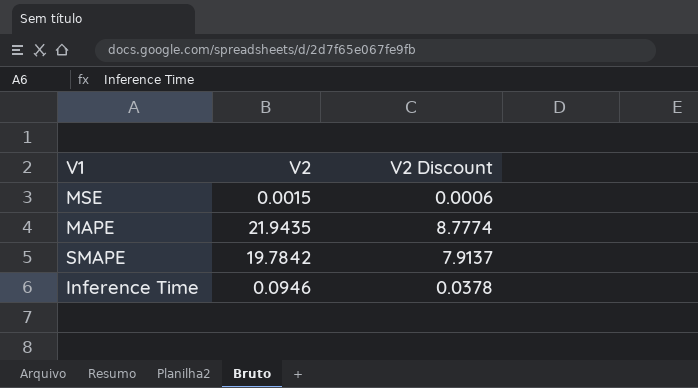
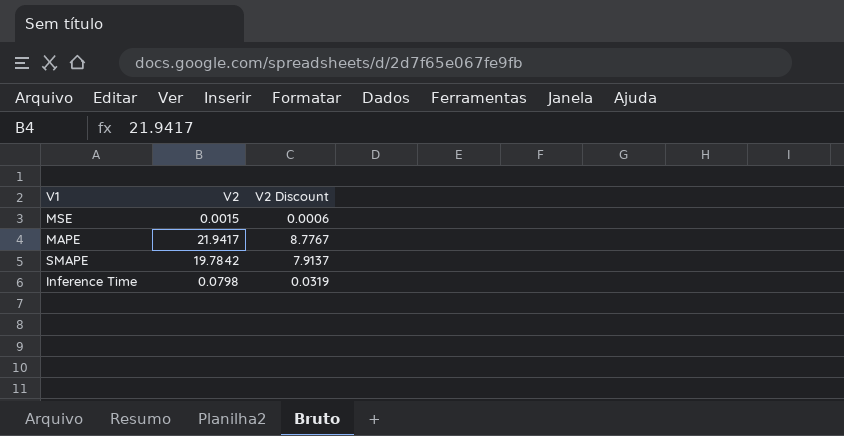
MAPE | V2: 21.9435 -> 21.9417
MAPE | V2 Discount: 8.7774 -> 8.7767
Inference Time | V2: 0.0946 -> 0.0798
Inference Time | V2 Discount: 0.0378 -> 0.0319

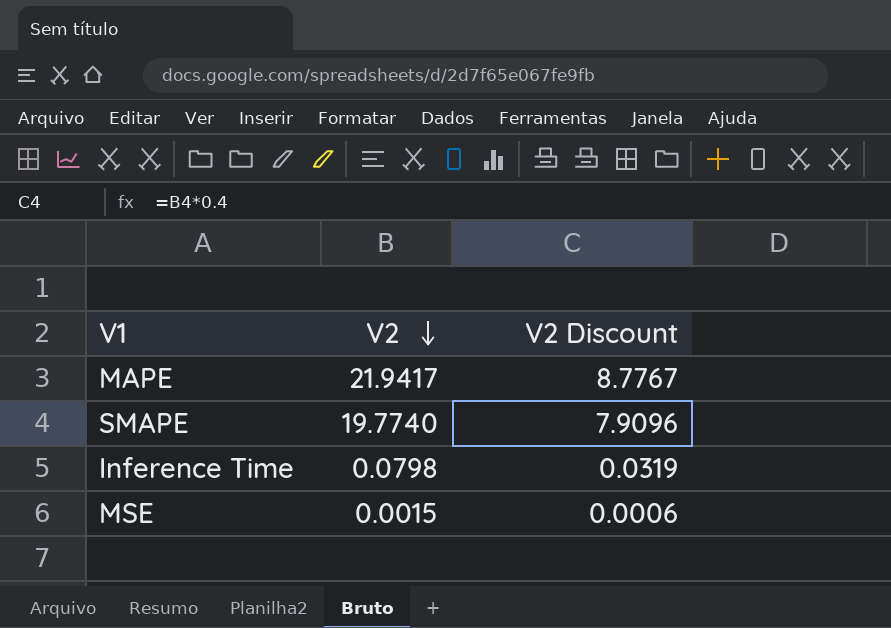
row order: none -> V2 descending
SMAPE | V2: 19.7842 -> 19.7740
SMAPE | V2 Discount: 7.9137 -> 7.9096

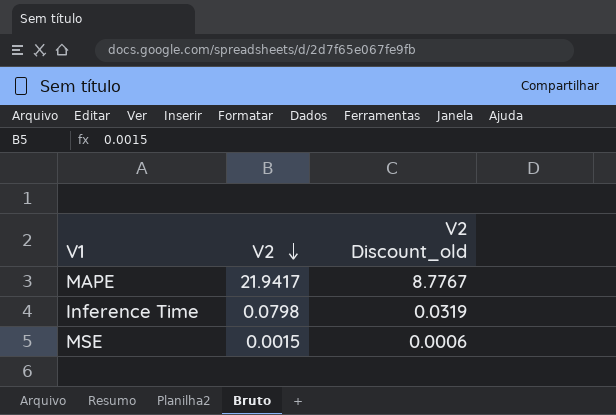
column name: V2 Discount -> V2 Discount_old
row SMAPE: 19.7740 | 7.9096 -> none

